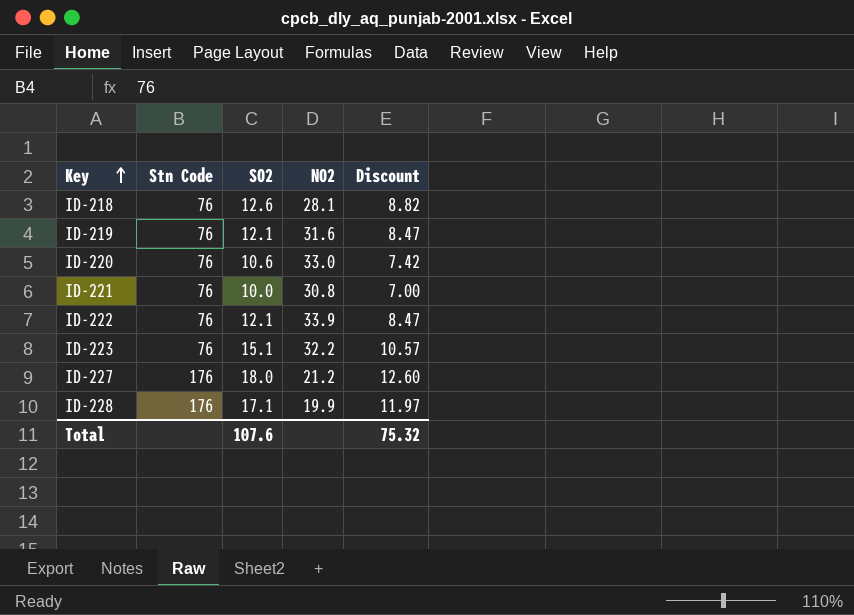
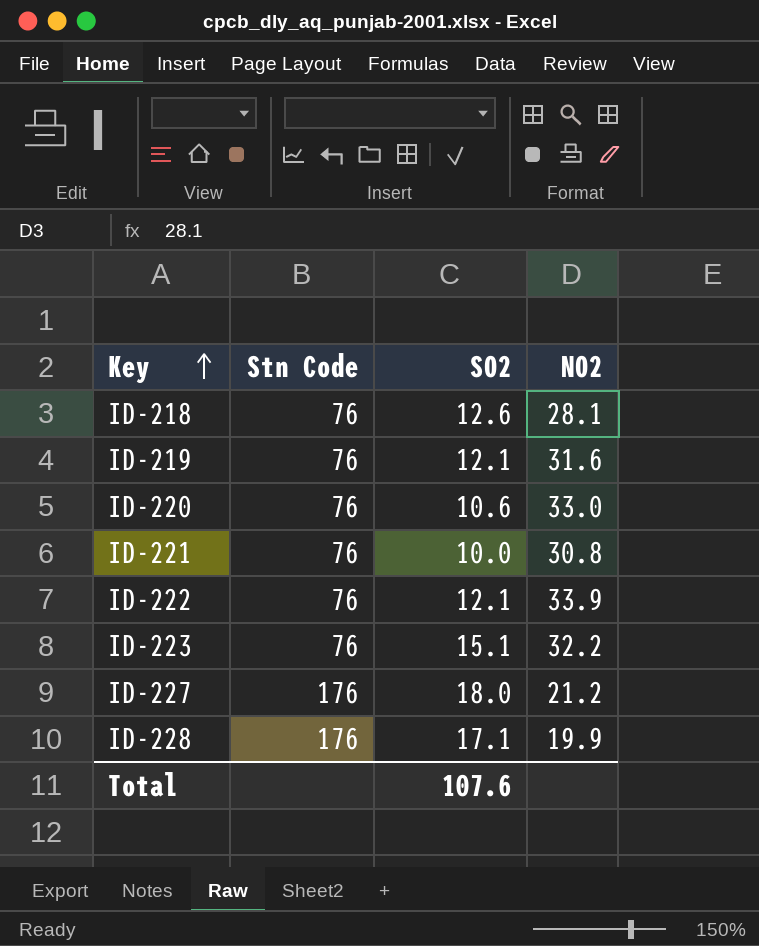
column Discount | formula: [SO2] * 0.7 -> none

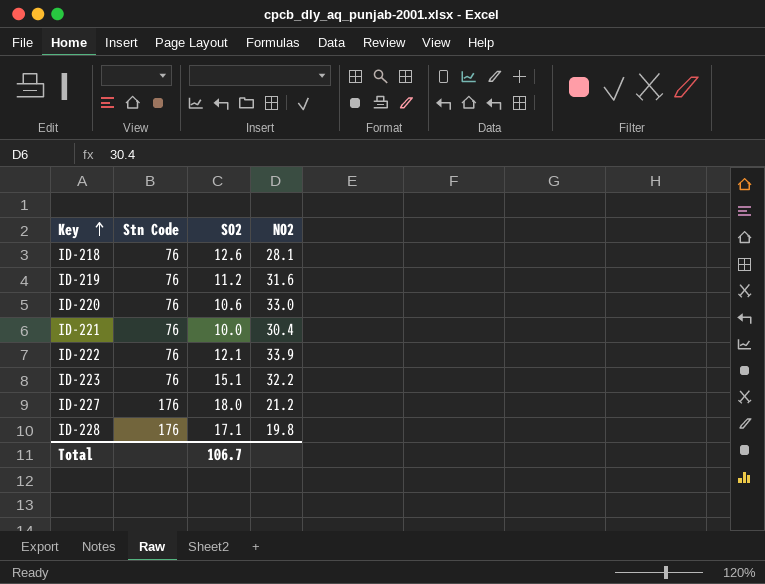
ID-219 | SO2: 12.1 -> 11.2
ID-221 | NO2: 30.8 -> 30.4
ID-228 | NO2: 19.9 -> 19.8
Total | SO2: 107.6 -> 106.7

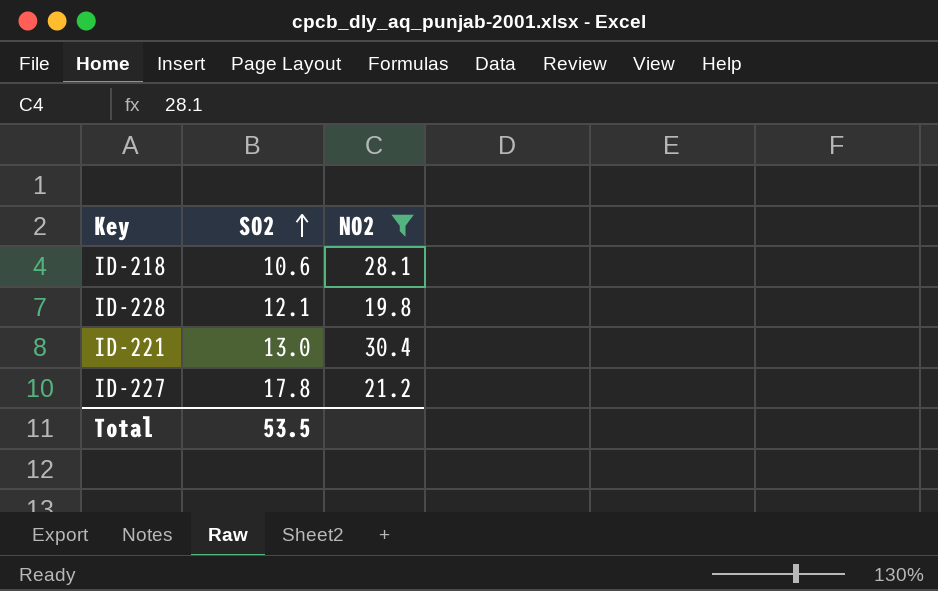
filter: none -> NO2 <= 30.4
row order: Key ascending -> SO2 ascending
column Stn Code | position: 2 -> none
ID-218 | SO2: 12.6 -> 10.6
ID-228 | SO2: 17.1 -> 12.1
ID-221 | SO2: 10.0 -> 13.0
ID-227 | SO2: 18.0 -> 17.8
Total | SO2: 106.7 -> 53.5

